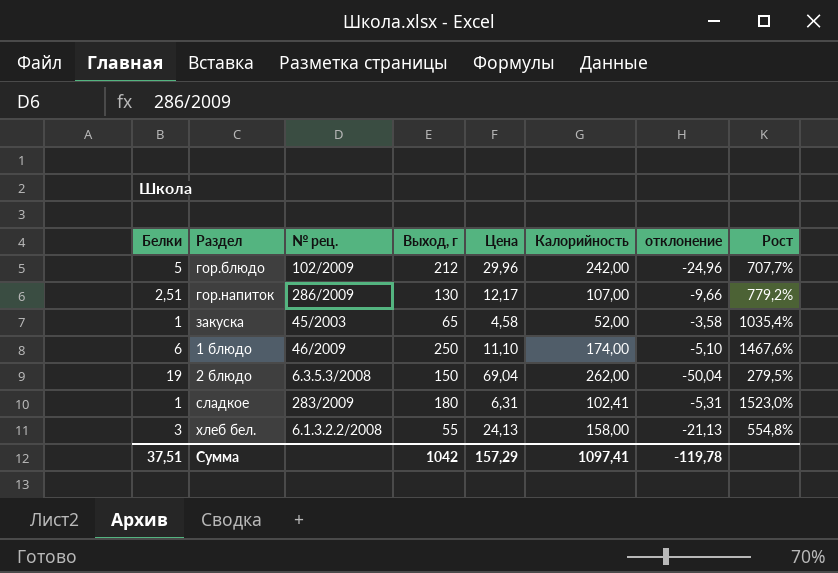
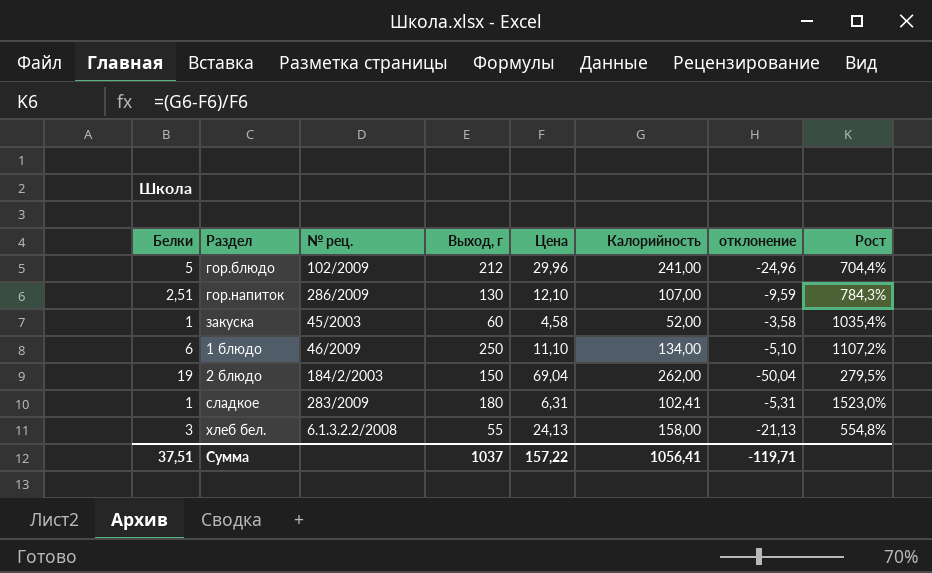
гор.блюдо | Калорийность: 242,00 -> 241,00
гор.блюдо | Рост: 707,7% -> 704,4%
гор.напиток | Цена: 12,17 -> 12,10
гор.напиток | отклонение: -9,66 -> -9,59
гор.напиток | Рост: 779,2% -> 784,3%
закуска | Выход, г: 65 -> 60
1 блюдо | Калорийность: 174,00 -> 134,00
1 блюдо | Рост: 1467,6% -> 1107,2%
2 блюдо | № рец.: 6.3.5.3/2008 -> 184/2/2003
Сумма | Выход, г: 1042 -> 1037
Сумма | Цена: 157,29 -> 157,22
Сумма | Калорийность: 1097,41 -> 1056,41
Сумма | отклонение: -119,78 -> -119,71

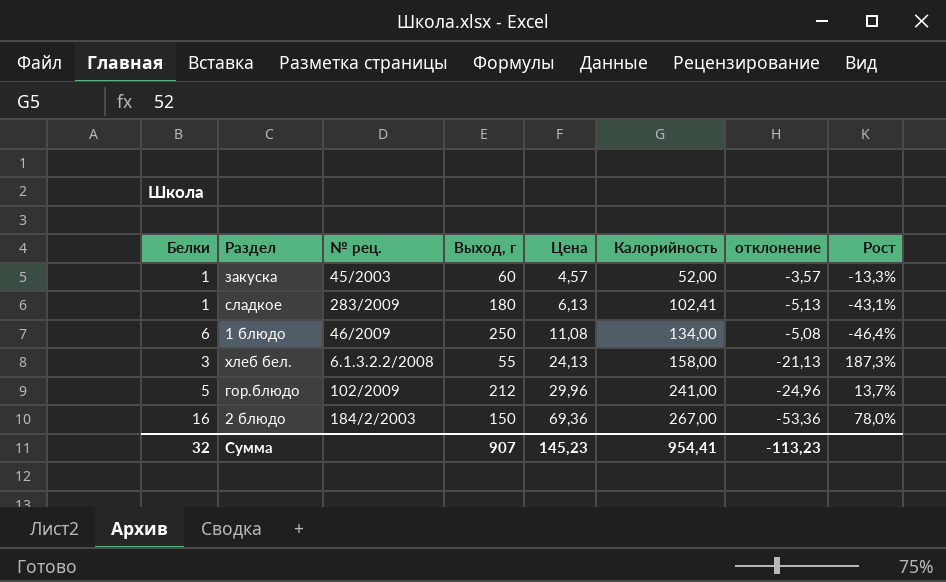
row order: none -> Цена ascending
column Рост | formula: ([Калорийность] - [Цена]) / [Цена] -> ([Калорийность] - [Выход, г]) / [Выход, г]
row гор.напиток: 2,51 | 286/2009 | 130 | 12,10 | 107,00 | -9,59 | 784,3% -> none
закуска | Цена: 4,58 -> 4,57
закуска | отклонение: -3,58 -> -3,57
сладкое | Цена: 6,31 -> 6,13
сладкое | отклонение: -5,31 -> -5,13
1 блюдо | Цена: 11,10 -> 11,08
1 блюдо | отклонение: -5,10 -> -5,08
2 блюдо | Белки: 19 -> 16
2 блюдо | Цена: 69,04 -> 69,36
2 блюдо | Калорийность: 262,00 -> 267,00
2 блюдо | отклонение: -50,04 -> -53,36
Сумма | Белки: 37,51 -> 32
Сумма | Выход, г: 1037 -> 907
Сумма | Цена: 157,22 -> 145,23
Сумма | Калорийность: 1056,41 -> 954,41
Сумма | отклонение: -119,71 -> -113,23

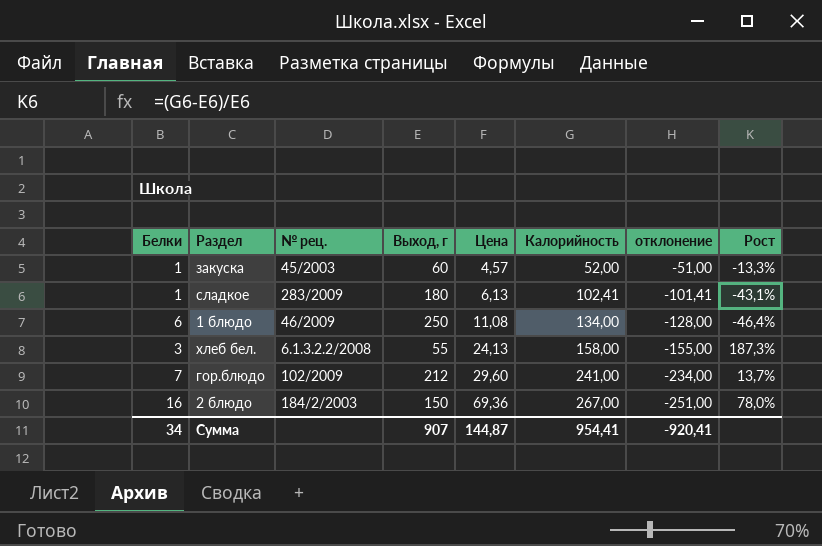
column отклонение | formula: [Белки] - [Цена] -> [Белки] - [Калорийность]
гор.блюдо | Белки: 5 -> 7
гор.блюдо | Цена: 29,96 -> 29,60
Сумма | Белки: 32 -> 34
Сумма | Цена: 145,23 -> 144,87
Сумма | отклонение: -113,23 -> -920,41

